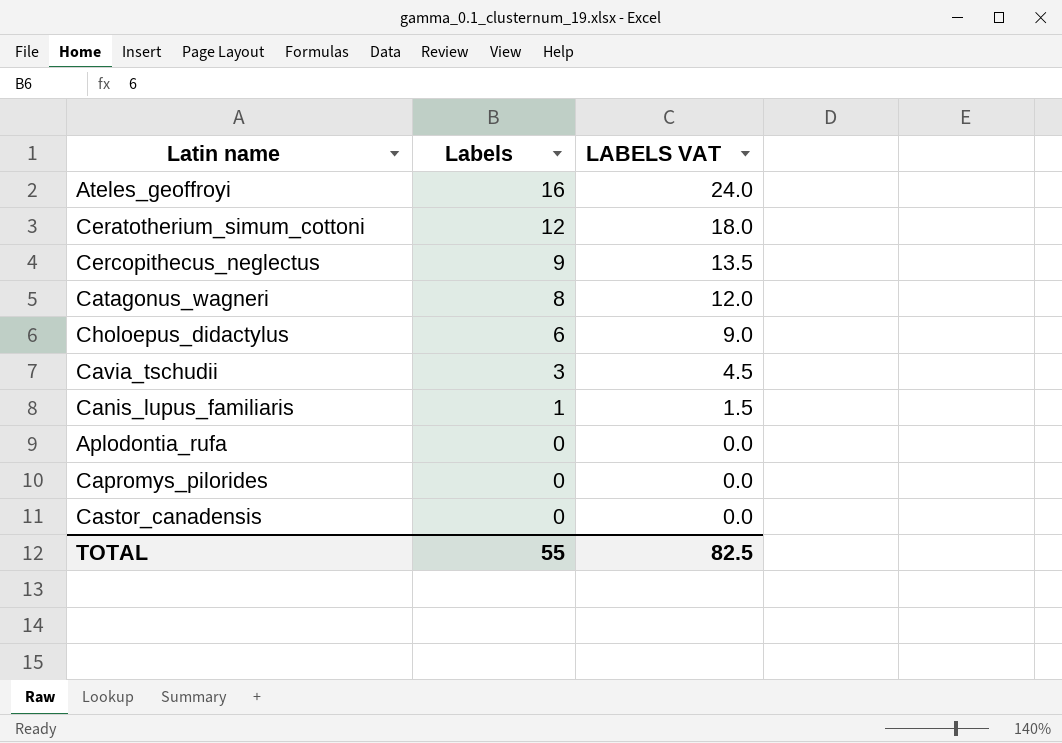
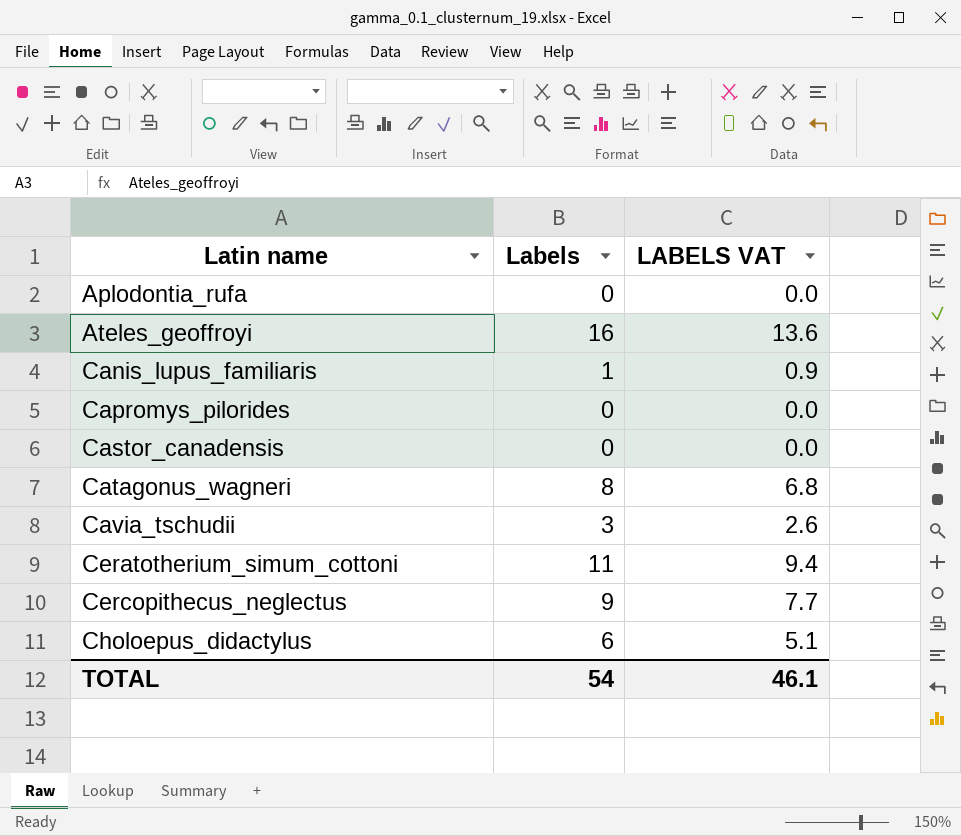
row order: Labels descending -> Latin name ascending
column LABELS VAT | formula: [Labels] * 1.5 -> [Labels] * 0.85
Ceratotherium_simum_cottoni | Labels: 12 -> 11
TOTAL | Labels: 55 -> 54
TOTAL | LABELS VAT: 82.5 -> 46.1

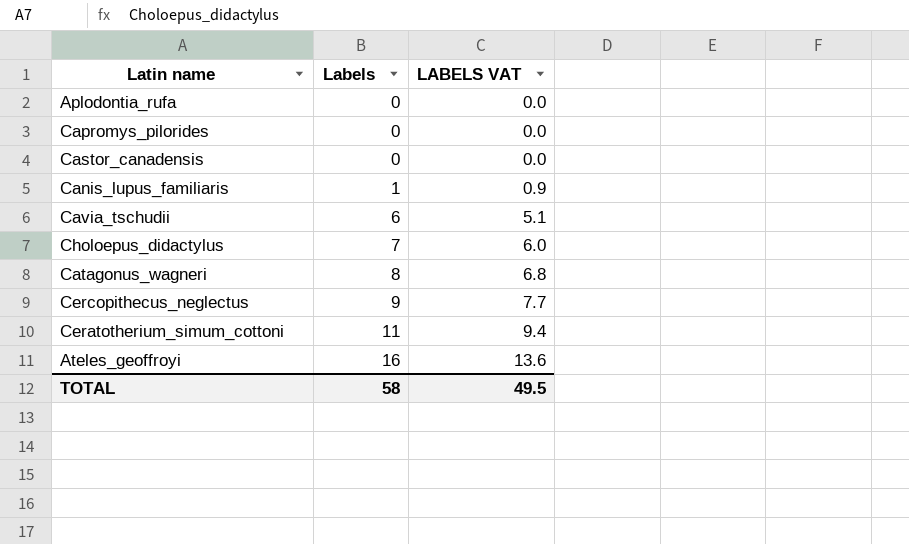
row order: Latin name ascending -> Labels ascending
Cavia_tschudii | Labels: 3 -> 6
Cavia_tschudii | LABELS VAT: 2.6 -> 5.1
Choloepus_didactylus | Labels: 6 -> 7
Choloepus_didactylus | LABELS VAT: 5.1 -> 6.0
TOTAL | Labels: 54 -> 58
TOTAL | LABELS VAT: 46.1 -> 49.5

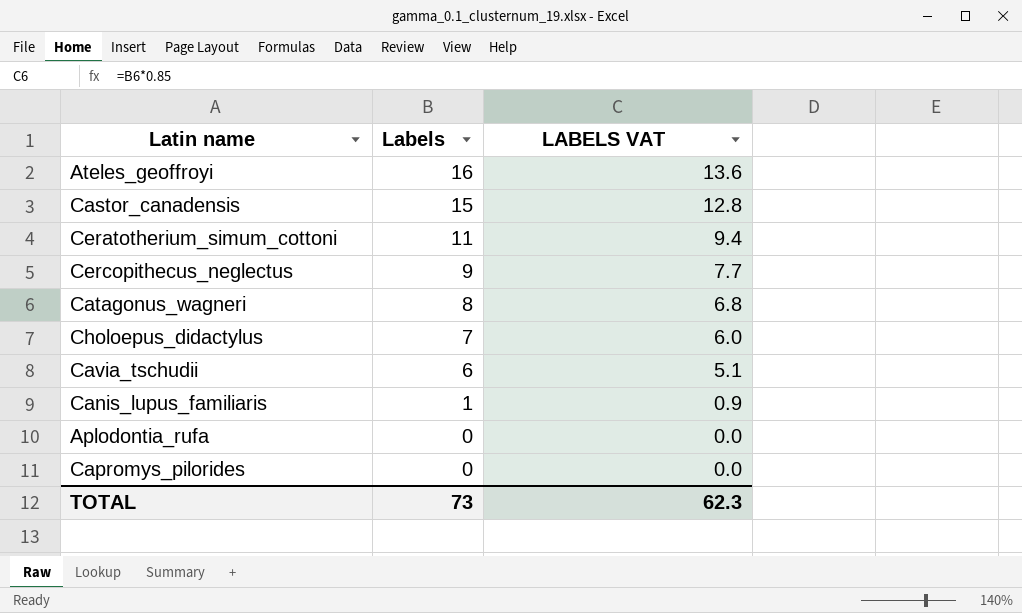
row order: Labels ascending -> Labels descending
Castor_canadensis | Labels: 0 -> 15
Castor_canadensis | LABELS VAT: 0.0 -> 12.8
TOTAL | Labels: 58 -> 73
TOTAL | LABELS VAT: 49.5 -> 62.3

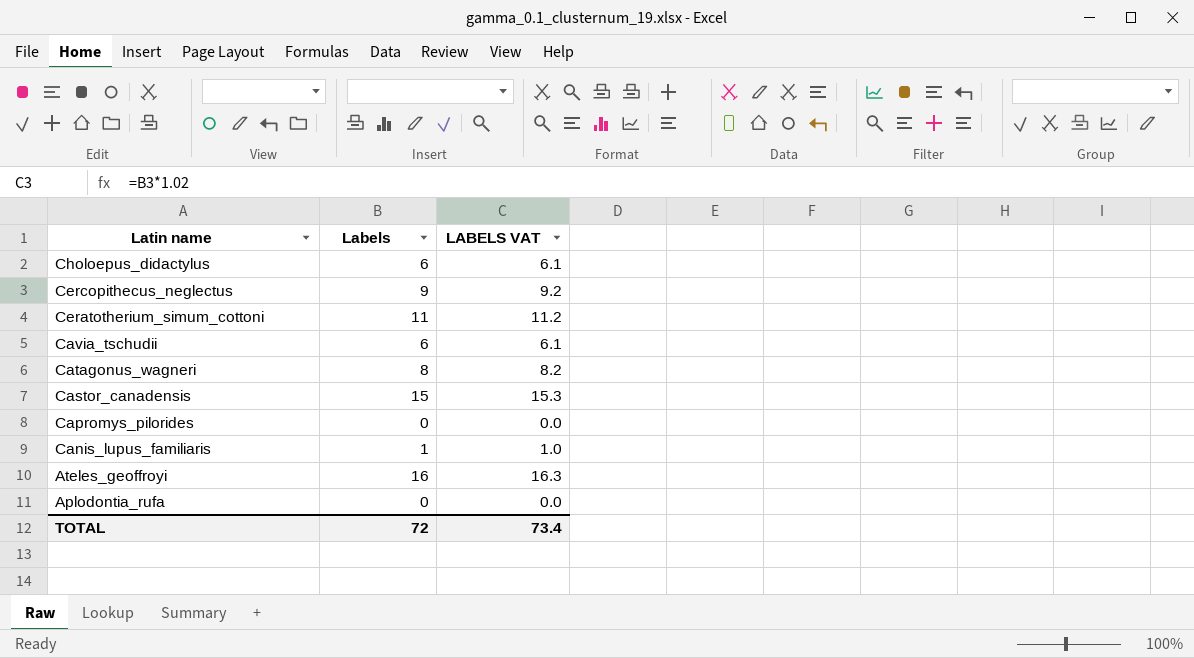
row order: Labels descending -> Latin name descending
column LABELS VAT | formula: [Labels] * 0.85 -> [Labels] * 1.02
Choloepus_didactylus | Labels: 7 -> 6
TOTAL | Labels: 73 -> 72
TOTAL | LABELS VAT: 62.3 -> 73.4

